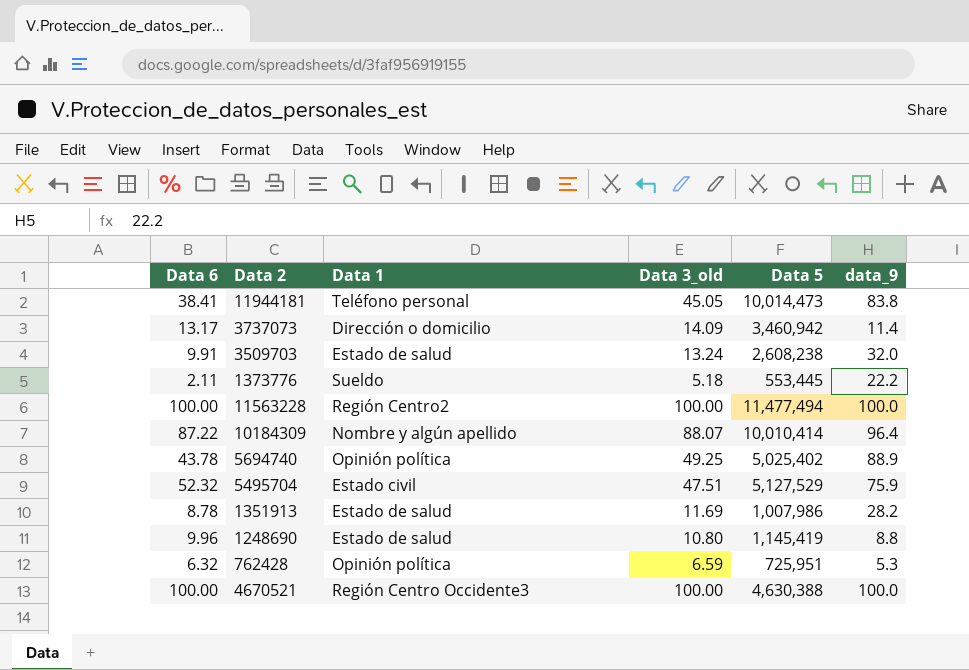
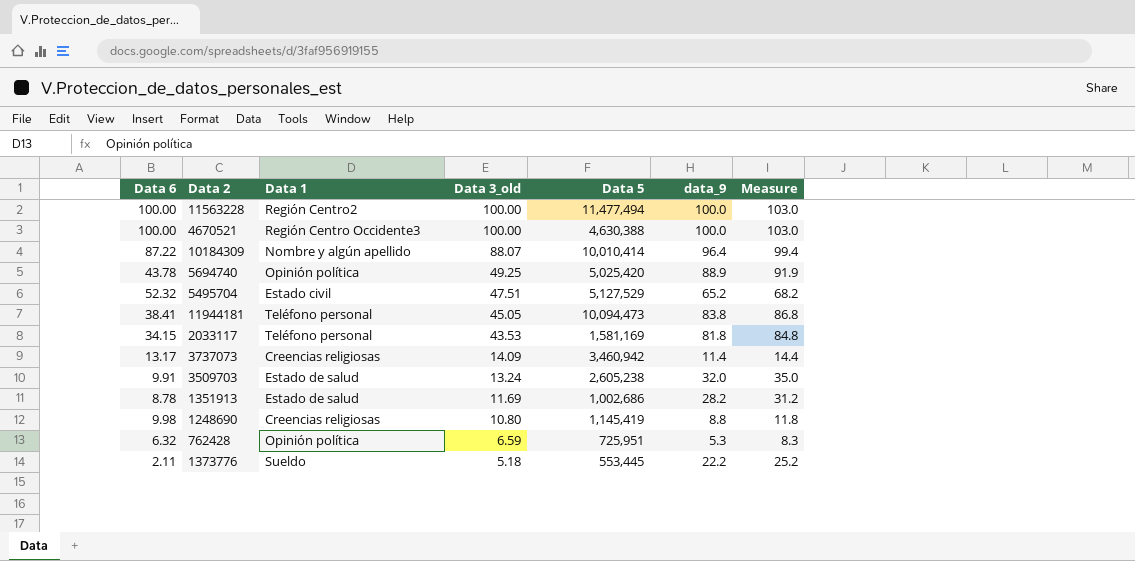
row order: none -> Data 3_old descending
column Measure | formula: none -> [data_9] + 3
5694740 | Data 5: 5,025,402 -> 5,025,420
5495704 | data_9: 75.9 -> 65.2
11944181 | Data 5: 10,014,473 -> 10,094,473
row 2033117: none -> 34.15 | Teléfono personal | 43.53 | 1,581,169 | 81.8 | 84.8
3737073 | Data 1: Dirección o domicilio -> Creencias religiosas
3509703 | Data 5: 2,608,238 -> 2,605,238
1351913 | Data 5: 1,007,986 -> 1,002,686
1248690 | Data 6: 9.96 -> 9.98
1248690 | Data 1: Estado de salud -> Creencias religiosas

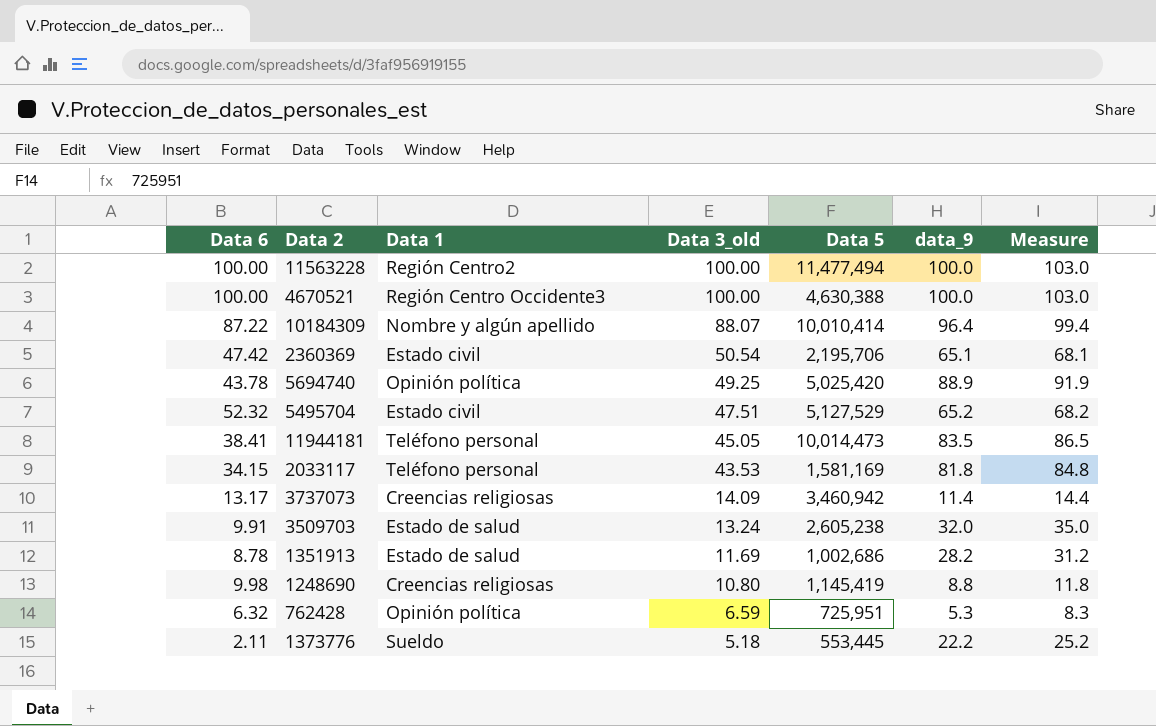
row 2360369: none -> 47.42 | Estado civil | 50.54 | 2,195,706 | 65.1 | 68.1
11944181 | Data 5: 10,094,473 -> 10,014,473
11944181 | data_9: 83.8 -> 83.5
11944181 | Measure: 86.8 -> 86.5

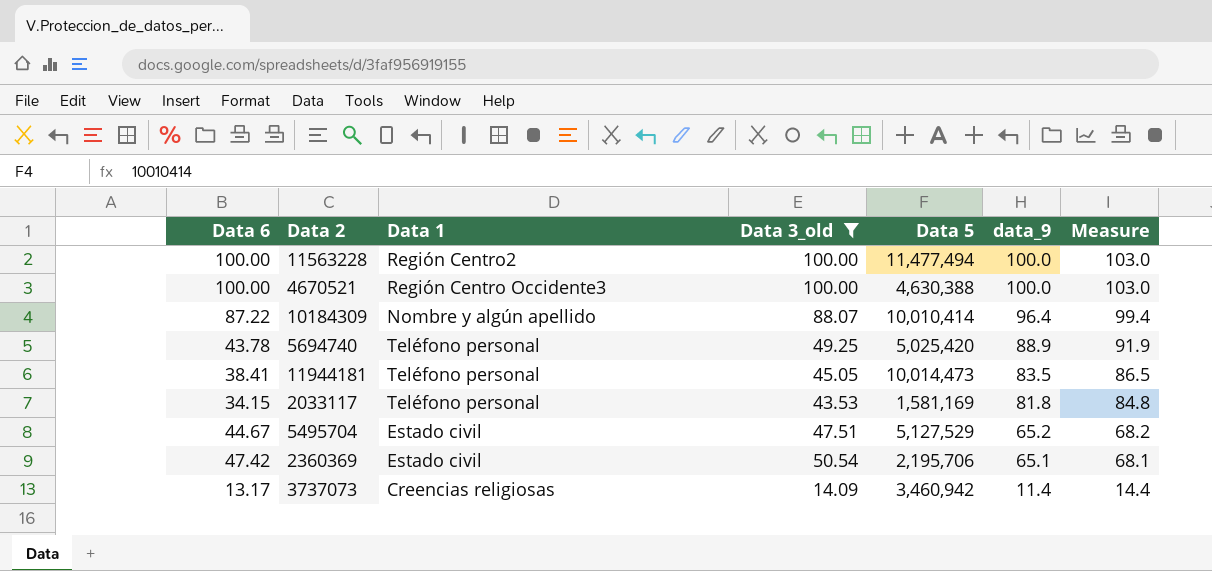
filter: none -> Data 3_old >= 14.09
row order: Data 3_old descending -> data_9 descending
5694740 | Data 1: Opinión política -> Teléfono personal
5495704 | Data 6: 52.32 -> 44.67

